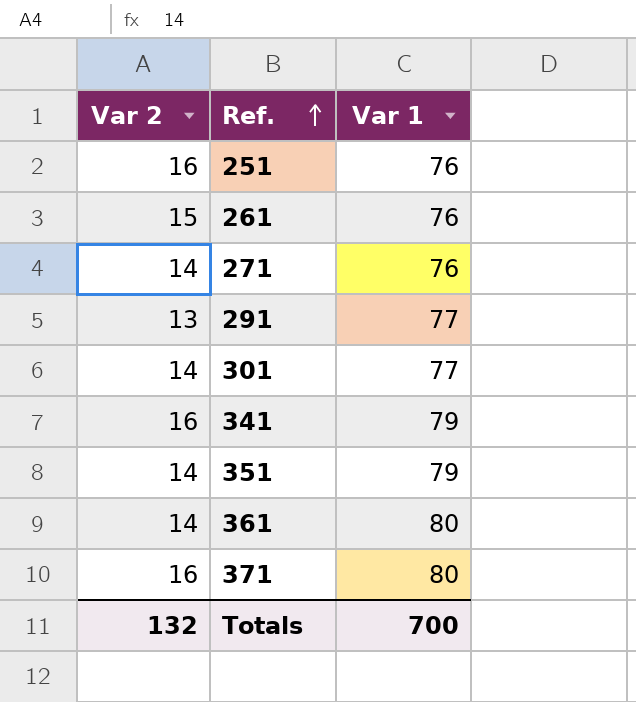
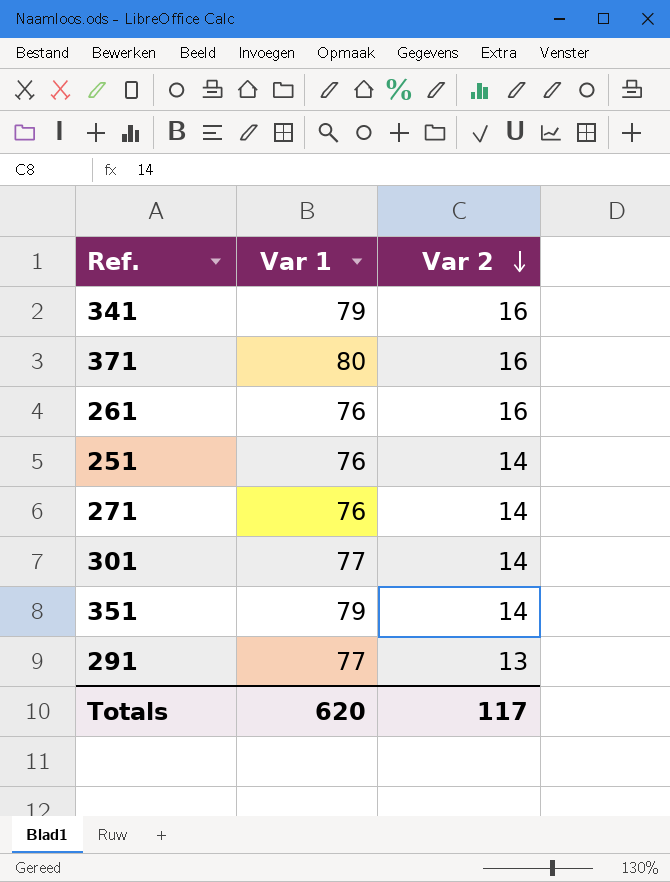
row order: Ref. ascending -> Var 2 descending
column Var 2 | position: 1 -> 3
row 361: 14 | 80 -> none
261 | Var 2: 15 -> 16
251 | Var 2: 16 -> 14
Totals | Var 1: 700 -> 620
Totals | Var 2: 132 -> 117

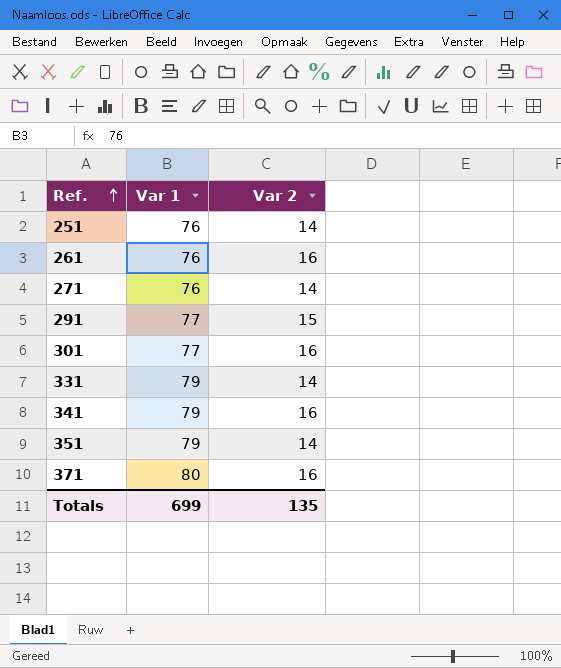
row order: Var 2 descending -> Ref. ascending
291 | Var 2: 13 -> 15
301 | Var 2: 14 -> 16
row 331: none -> 79 | 14
Totals | Var 1: 620 -> 699
Totals | Var 2: 117 -> 135

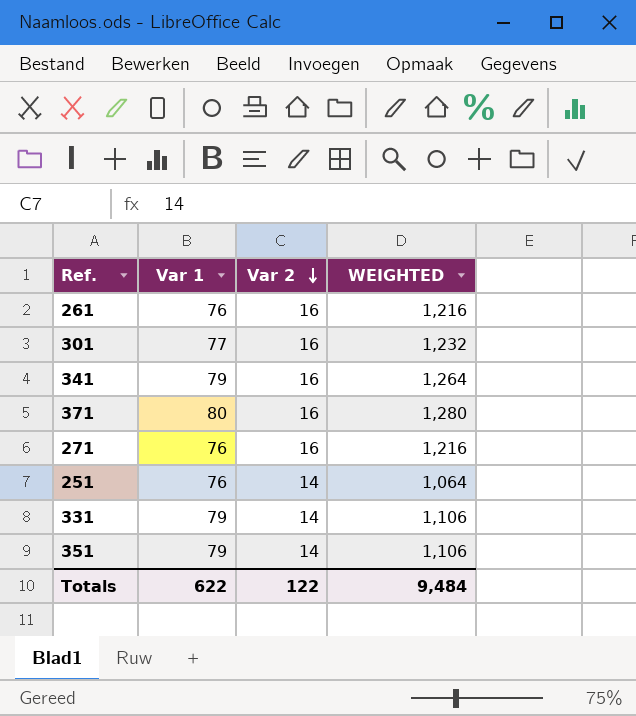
row order: Ref. ascending -> Var 2 descending
column WEIGHTED | formula: none -> [Var 1] * [Var 2]
row 291: 77 | 15 -> none
271 | Var 2: 14 -> 16
Totals | Var 1: 699 -> 622
Totals | Var 2: 135 -> 122

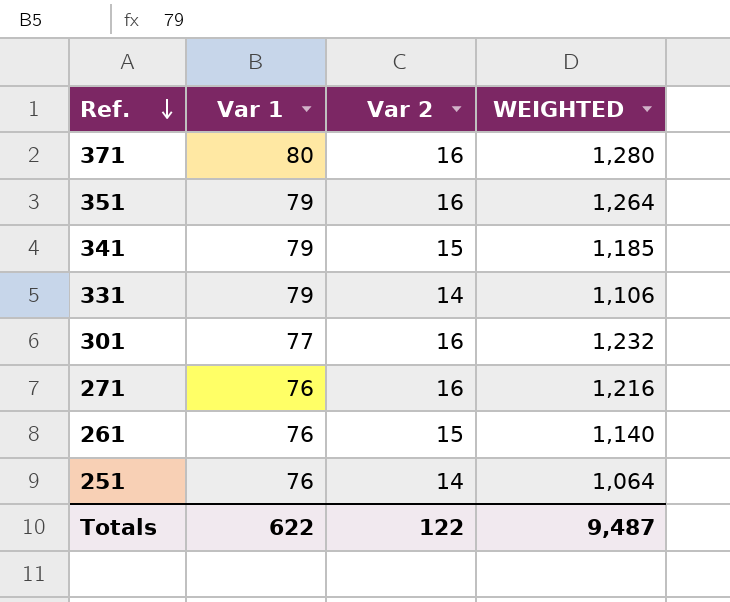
row order: Var 2 descending -> Ref. descending
351 | Var 2: 14 -> 16
351 | WEIGHTED: 1,106 -> 1,264
341 | Var 2: 16 -> 15
341 | WEIGHTED: 1,264 -> 1,185
261 | Var 2: 16 -> 15
261 | WEIGHTED: 1,216 -> 1,140
Totals | WEIGHTED: 9,484 -> 9,487

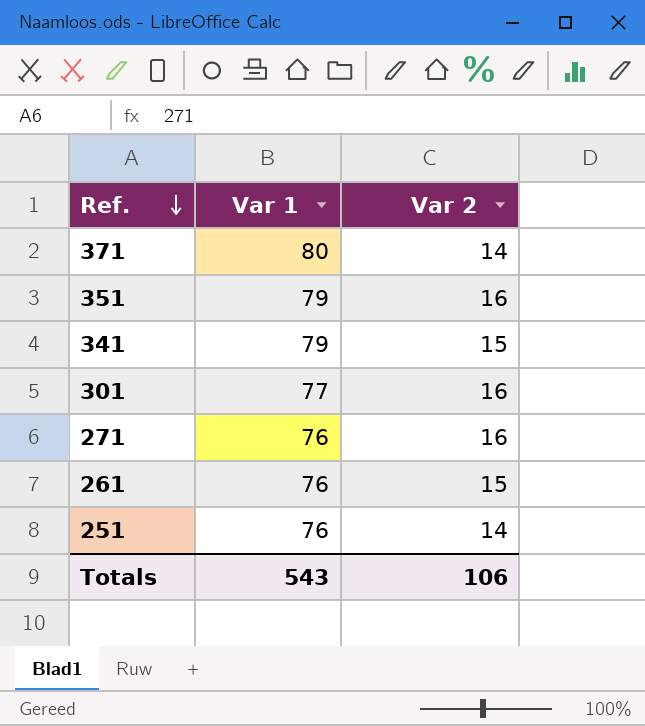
column WEIGHTED | formula: [Var 1] * [Var 2] -> none
row 331: 79 | 14 | 1,106 -> none
371 | Var 2: 16 -> 14
Totals | Var 1: 622 -> 543
Totals | Var 2: 122 -> 106

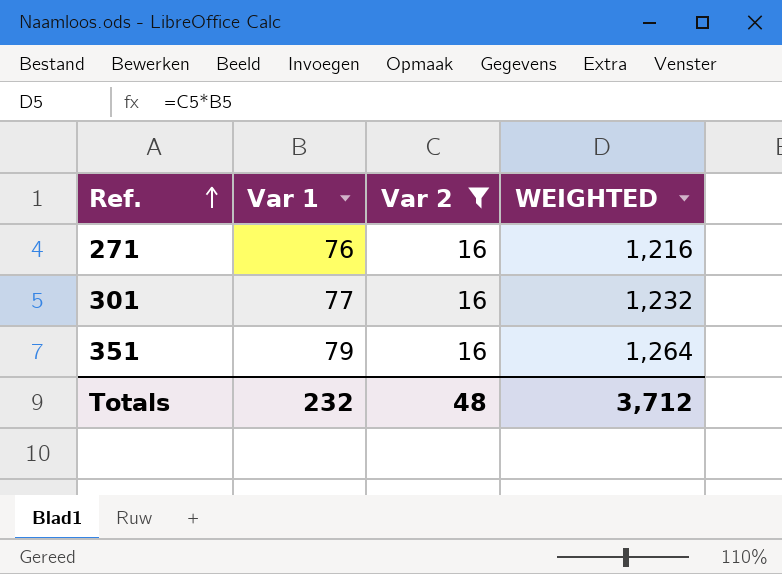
filter: none -> Var 2 = 16
row order: Ref. descending -> Ref. ascending
column WEIGHTED | formula: none -> [Var 1] * [Var 2]
Totals | Var 1: 543 -> 232
Totals | Var 2: 106 -> 48

